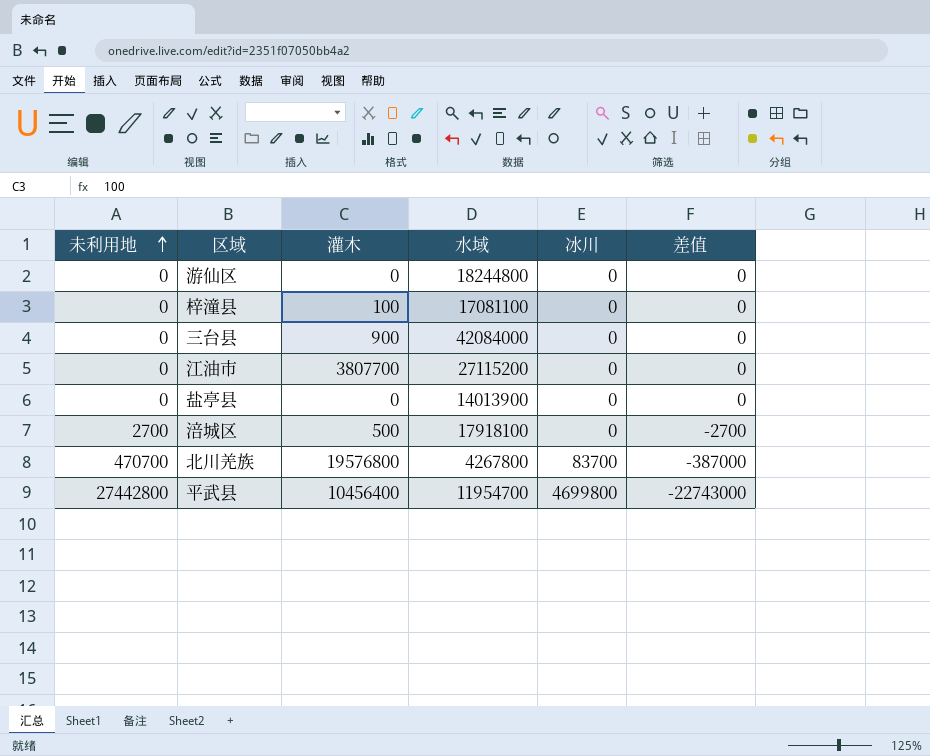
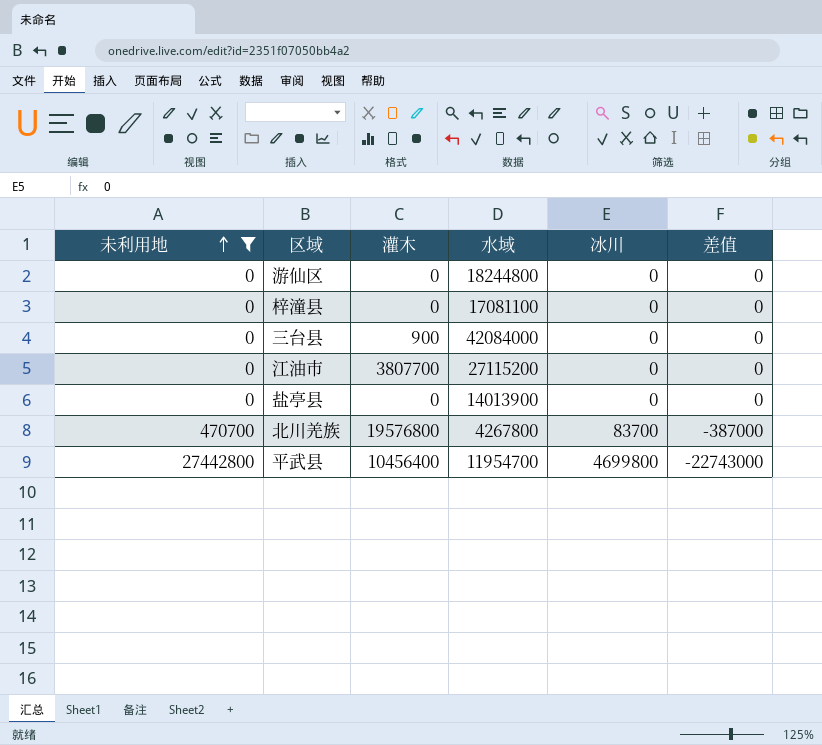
filter: none -> 未利用地 != 2700
梓潼县 | 灌木: 100 -> 0

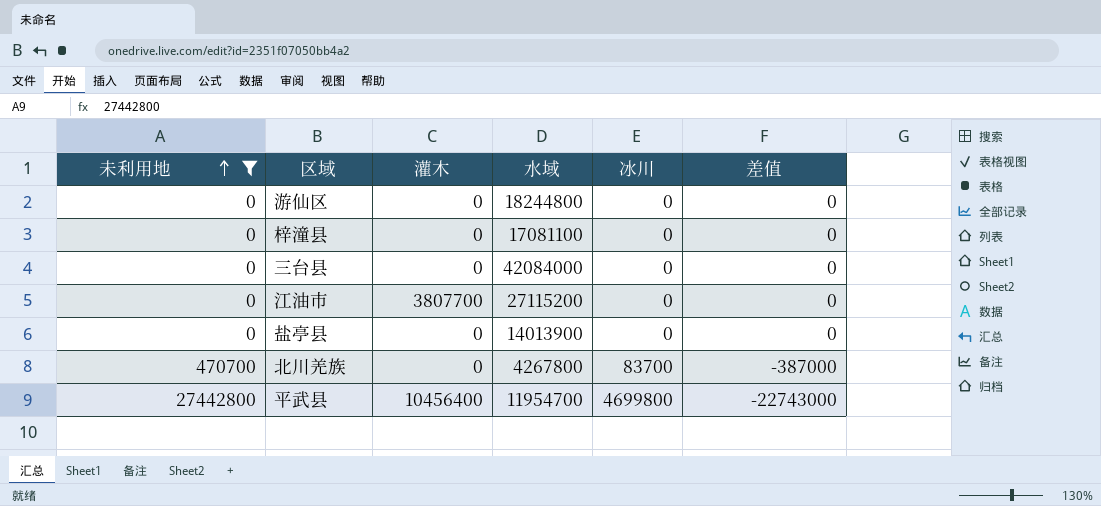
三台县 | 灌木: 900 -> 0
北川羌族 | 灌木: 19576800 -> 0

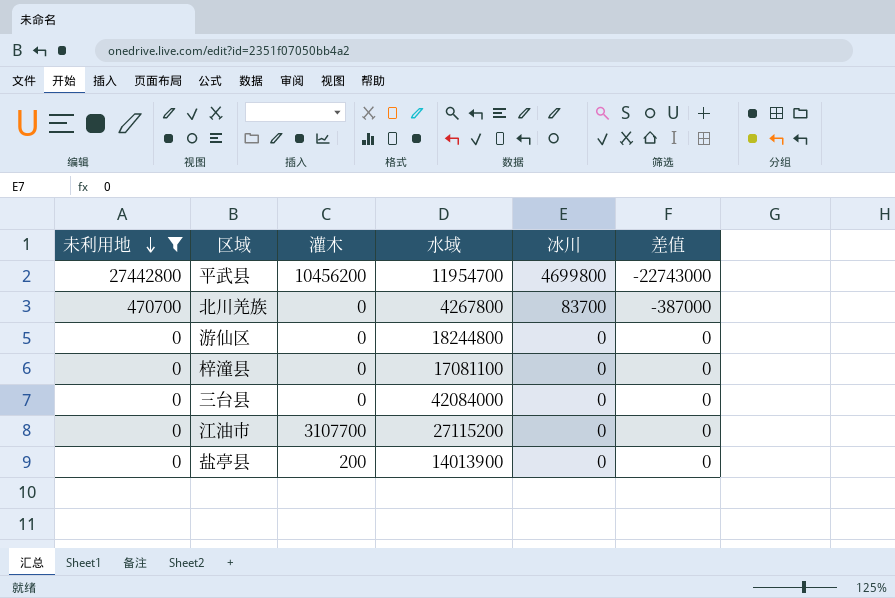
row order: 未利用地 ascending -> 未利用地 descending
平武县 | 灌木: 10456400 -> 10456200
江油市 | 灌木: 3807700 -> 3107700
盐亭县 | 灌木: 0 -> 200

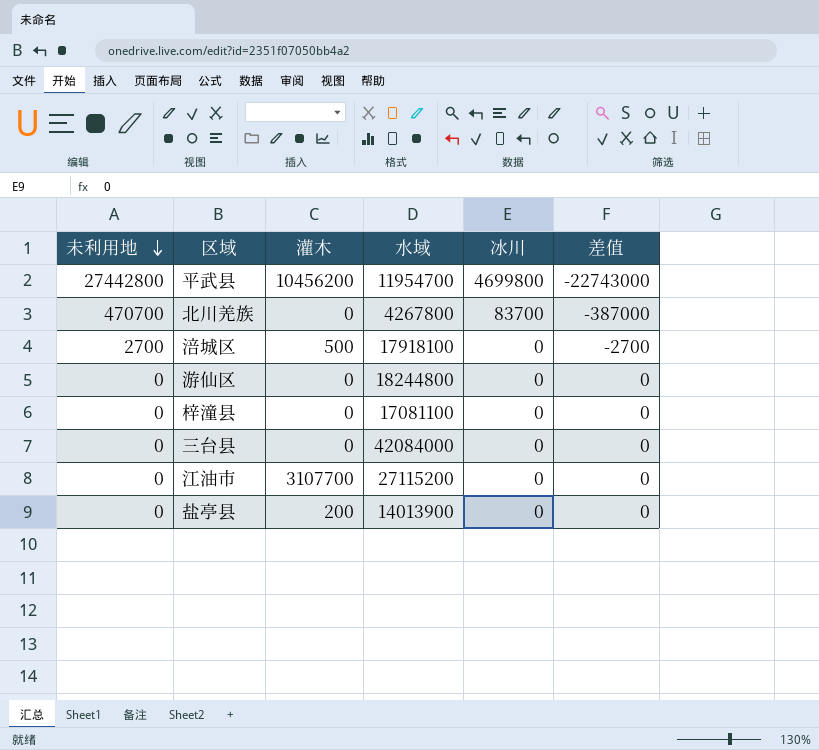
filter: 未利用地 != 2700 -> none

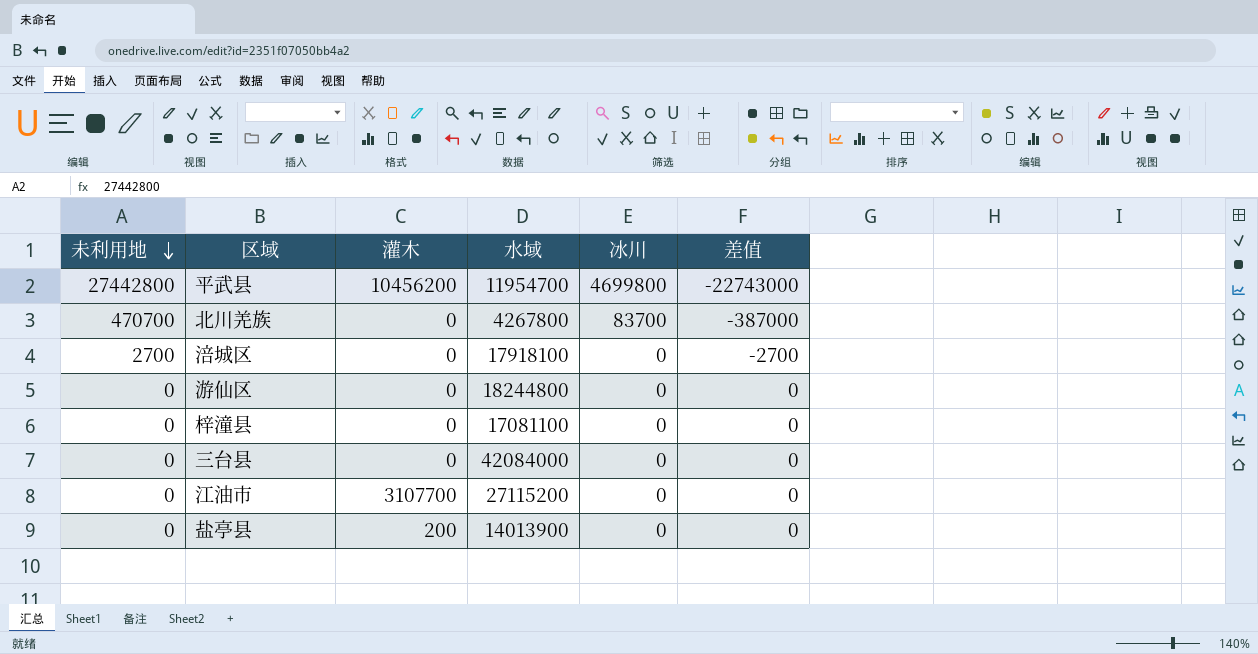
涪城区 | 灌木: 500 -> 0

